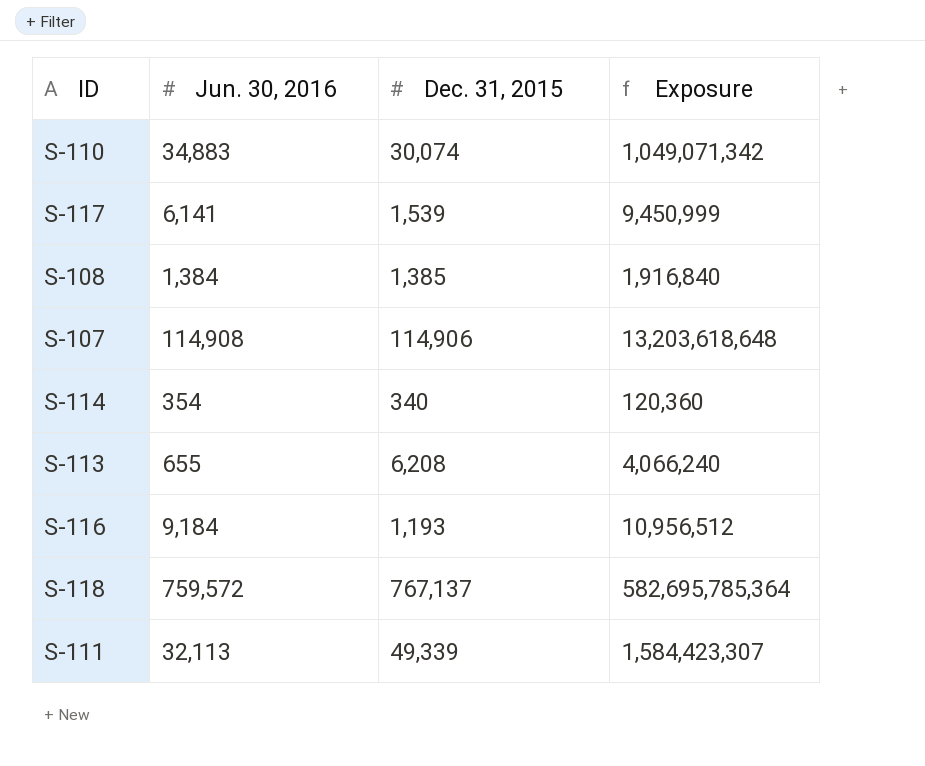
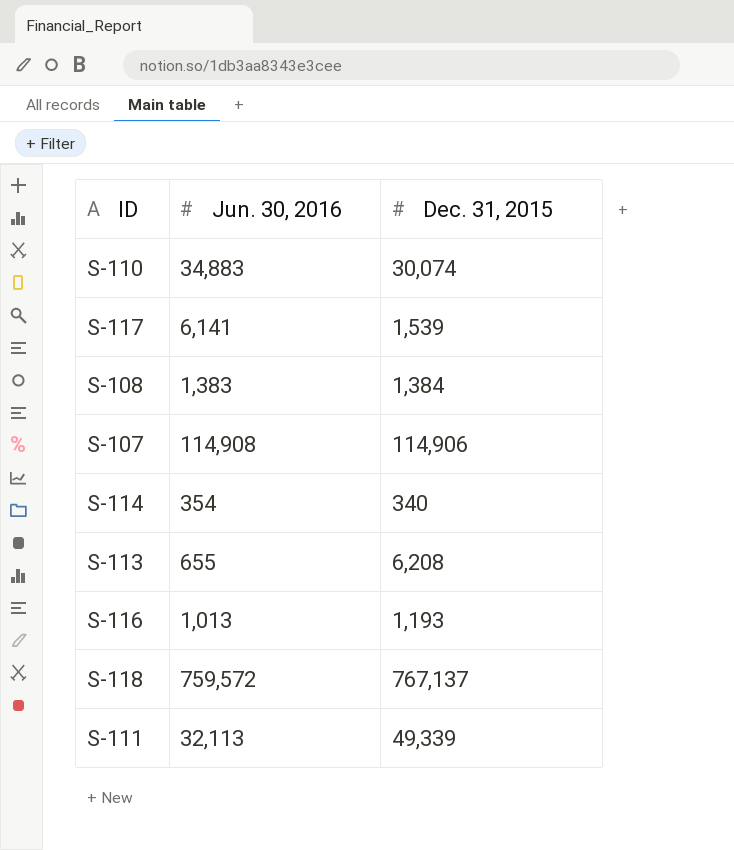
column Exposure | formula: [Jun. 30, 2016] * [Dec. 31, 2015] -> none
S-108 | Jun. 30, 2016: 1,384 -> 1,383
S-108 | Dec. 31, 2015: 1,385 -> 1,384
S-116 | Jun. 30, 2016: 9,184 -> 1,013

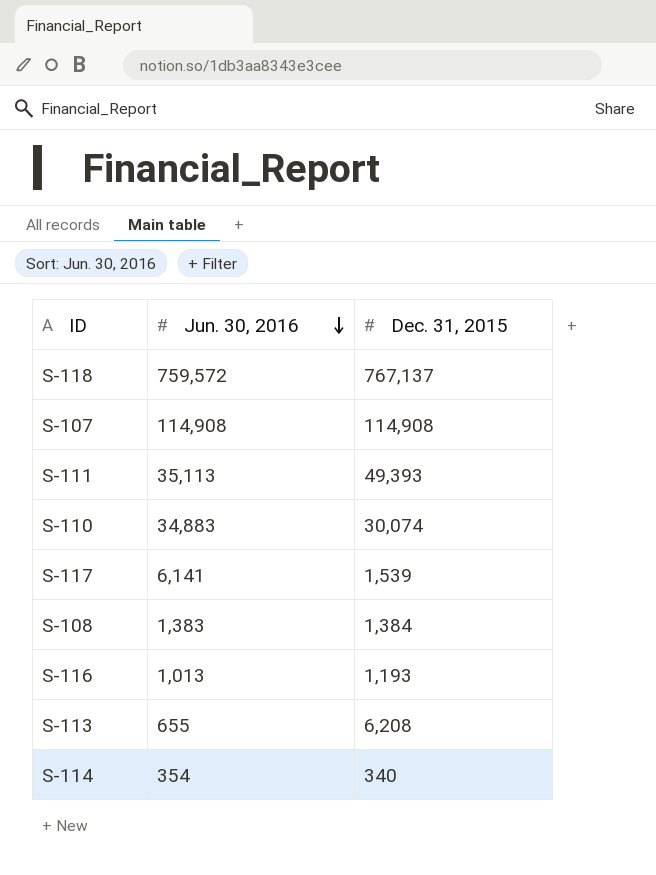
row order: none -> Jun. 30, 2016 descending
S-107 | Dec. 31, 2015: 114,906 -> 114,908
S-111 | Jun. 30, 2016: 32,113 -> 35,113
S-111 | Dec. 31, 2015: 49,339 -> 49,393

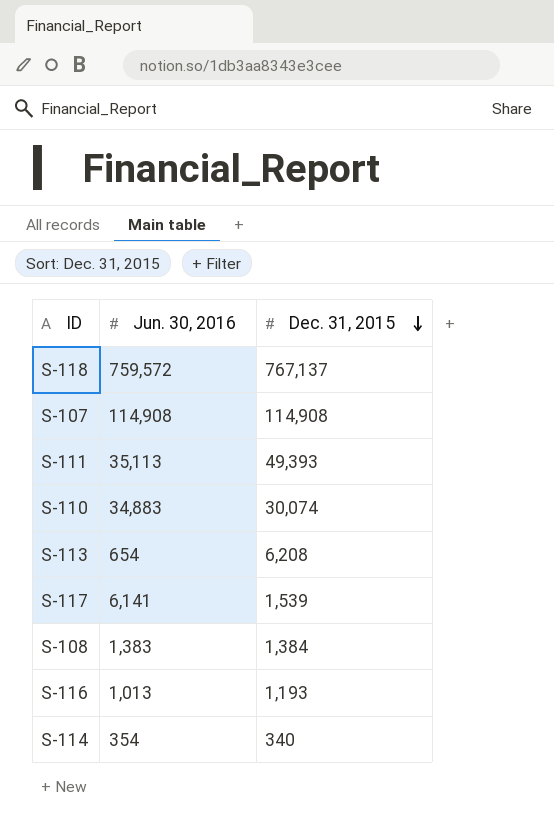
row order: Jun. 30, 2016 descending -> Dec. 31, 2015 descending
S-113 | Jun. 30, 2016: 655 -> 654

